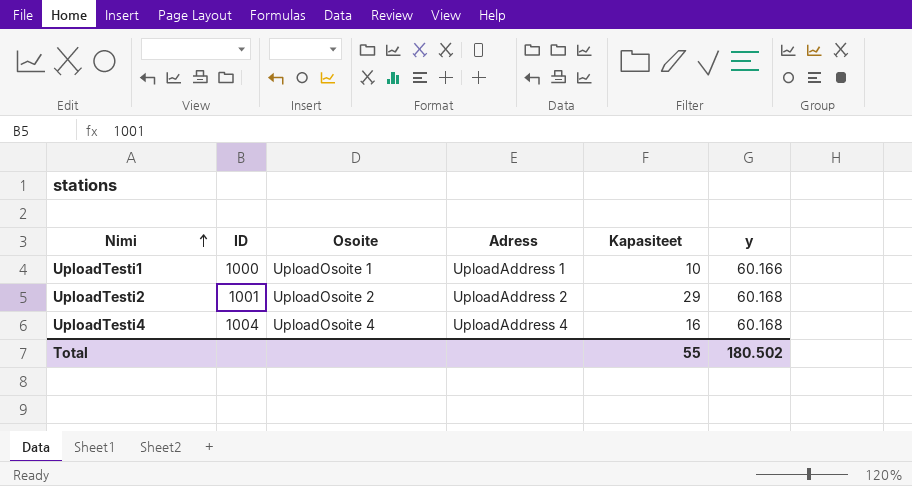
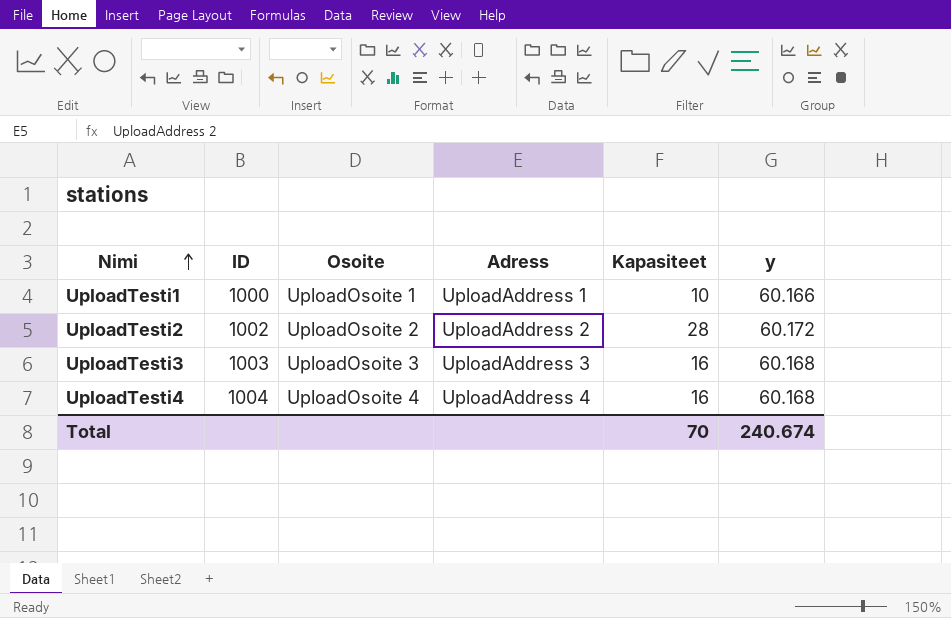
UploadTesti2 | ID: 1001 -> 1002
UploadTesti2 | Kapasiteet: 29 -> 28
UploadTesti2 | y: 60.168 -> 60.172
row UploadTesti3: none -> 1003 | UploadOsoite 3 | UploadAddress 3 | 16 | 60.168
Total | Kapasiteet: 55 -> 70
Total | y: 180.502 -> 240.674

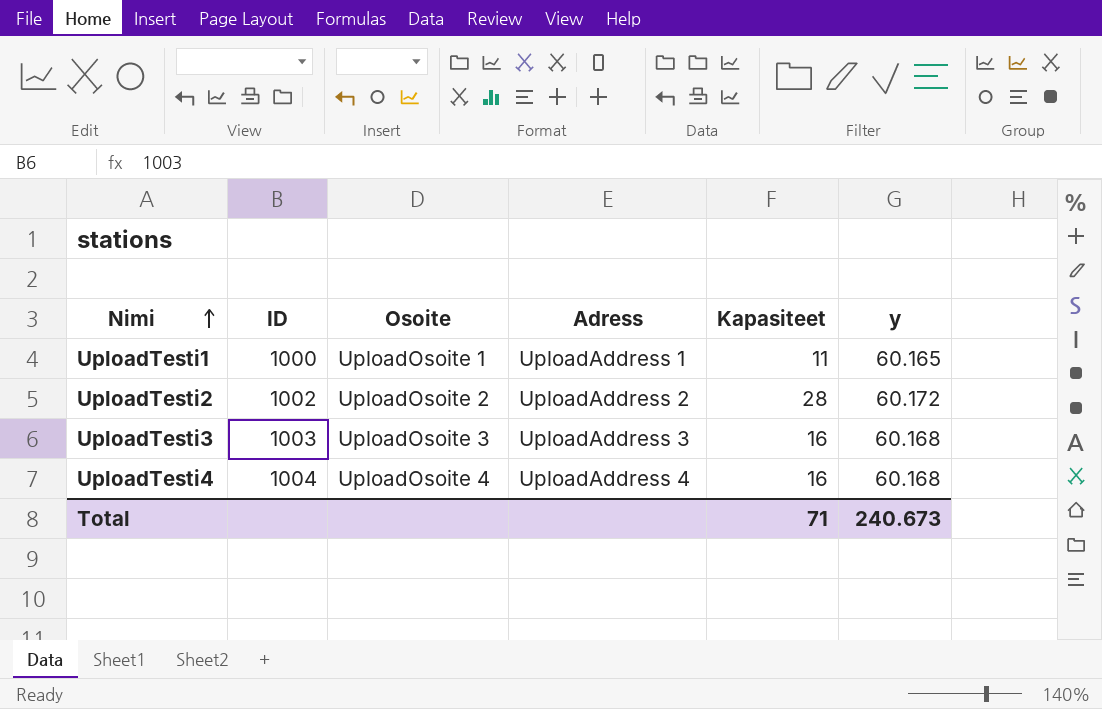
UploadTesti1 | Kapasiteet: 10 -> 11
UploadTesti1 | y: 60.166 -> 60.165
Total | Kapasiteet: 70 -> 71
Total | y: 240.674 -> 240.673

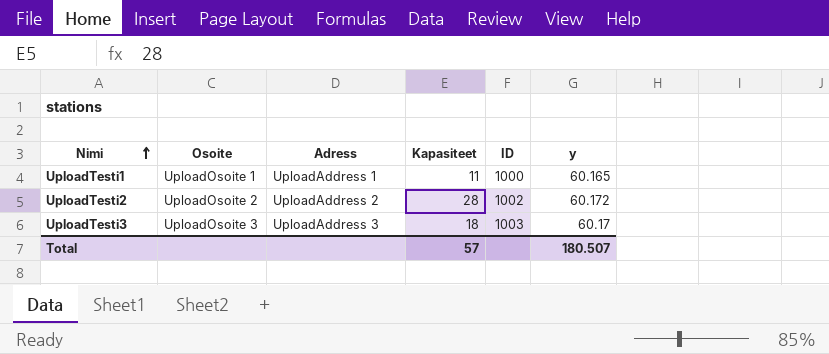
column ID | position: 2 -> 5
row UploadTesti4: 1004 | UploadOsoite 4 | UploadAddress 4 | 16 | 60.168 -> none
UploadTesti3 | Kapasiteet: 16 -> 18
UploadTesti3 | y: 60.168 -> 60.17
Total | Kapasiteet: 71 -> 57
Total | y: 240.673 -> 180.507

